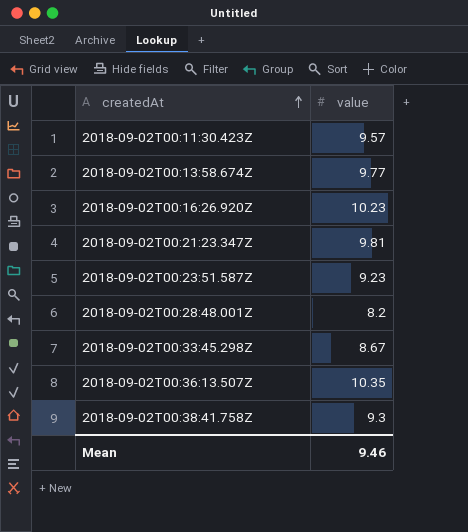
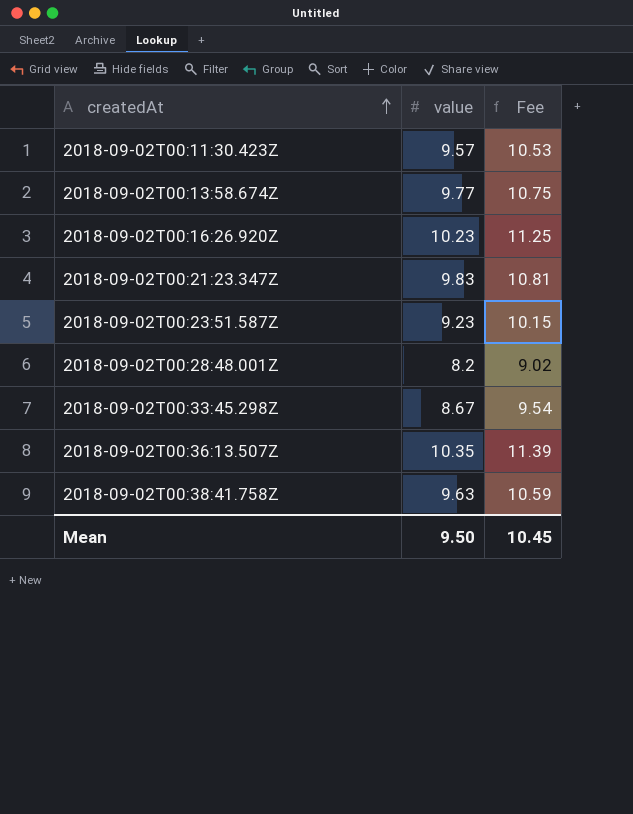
column Fee | formula: none -> [value] * 1.1
2018-09-02T00:21:23.347Z | value: 9.81 -> 9.83
2018-09-02T00:38:41.758Z | value: 9.3 -> 9.63
Mean | value: 9.46 -> 9.50

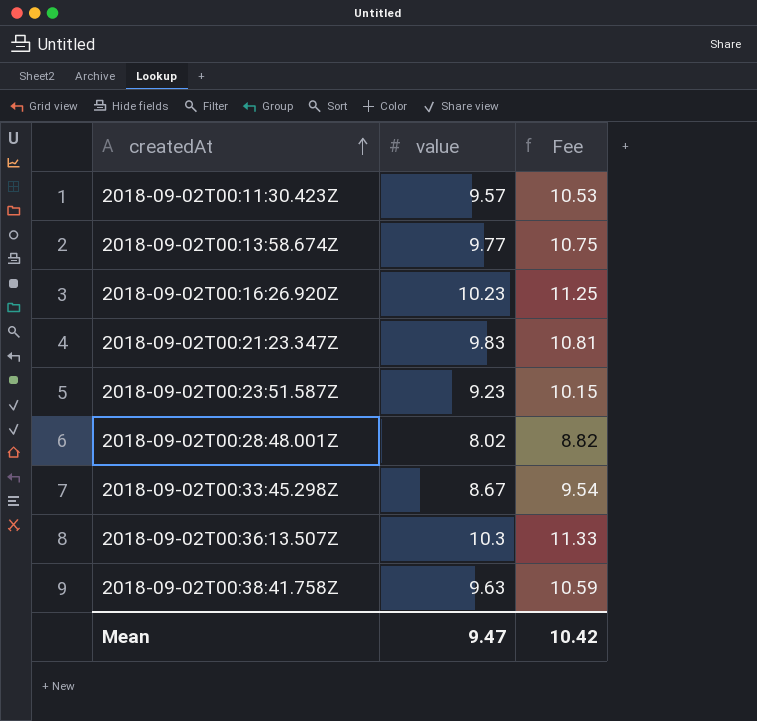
2018-09-02T00:28:48.001Z | value: 8.2 -> 8.02
2018-09-02T00:28:48.001Z | Fee: 9.02 -> 8.82
2018-09-02T00:36:13.507Z | value: 10.35 -> 10.3
2018-09-02T00:36:13.507Z | Fee: 11.39 -> 11.33
Mean | value: 9.50 -> 9.47
Mean | Fee: 10.45 -> 10.42

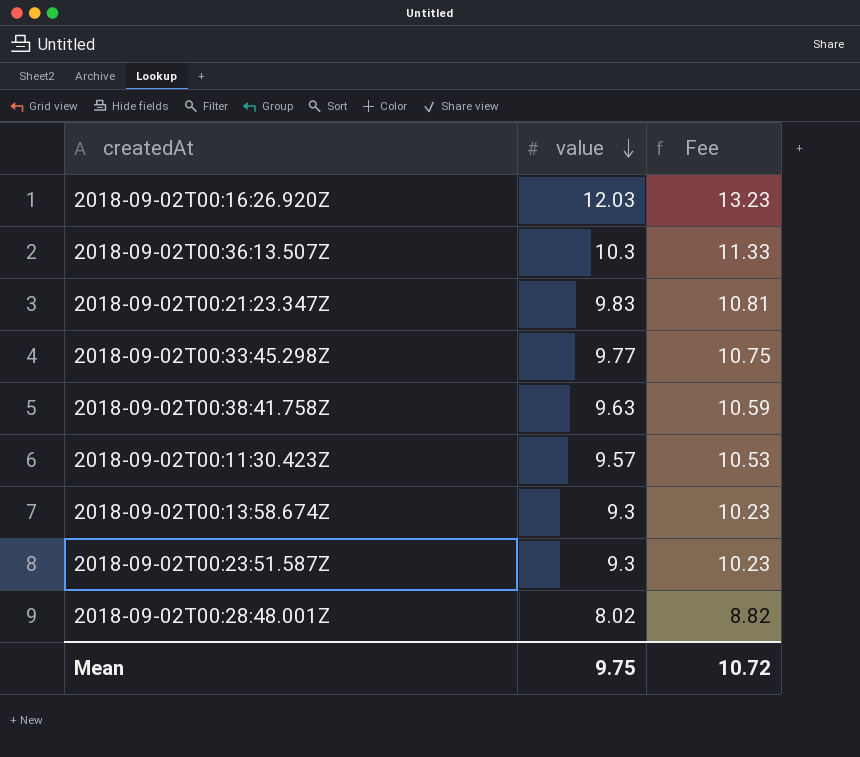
row order: createdAt ascending -> value descending
2018-09-02T00:16:26.920Z | value: 10.23 -> 12.03
2018-09-02T00:16:26.920Z | Fee: 11.25 -> 13.23
2018-09-02T00:33:45.298Z | value: 8.67 -> 9.77
2018-09-02T00:33:45.298Z | Fee: 9.54 -> 10.75
2018-09-02T00:13:58.674Z | value: 9.77 -> 9.3
2018-09-02T00:13:58.674Z | Fee: 10.75 -> 10.23
2018-09-02T00:23:51.587Z | value: 9.23 -> 9.3
2018-09-02T00:23:51.587Z | Fee: 10.15 -> 10.23
Mean | value: 9.47 -> 9.75
Mean | Fee: 10.42 -> 10.72

